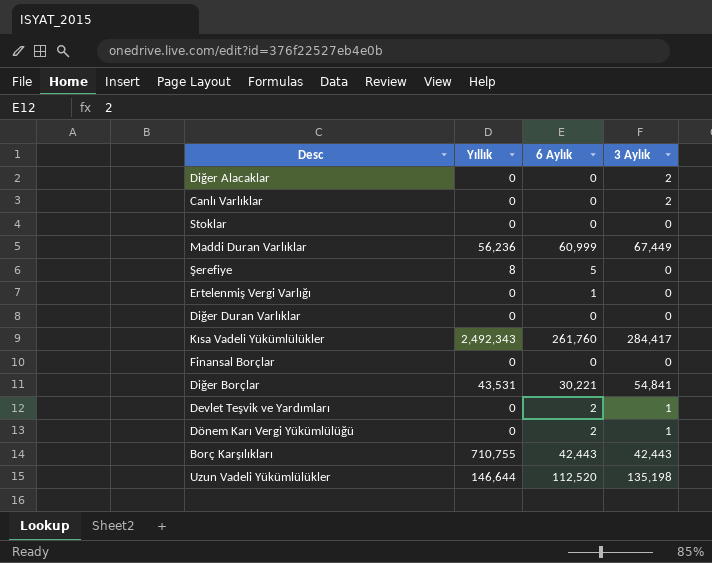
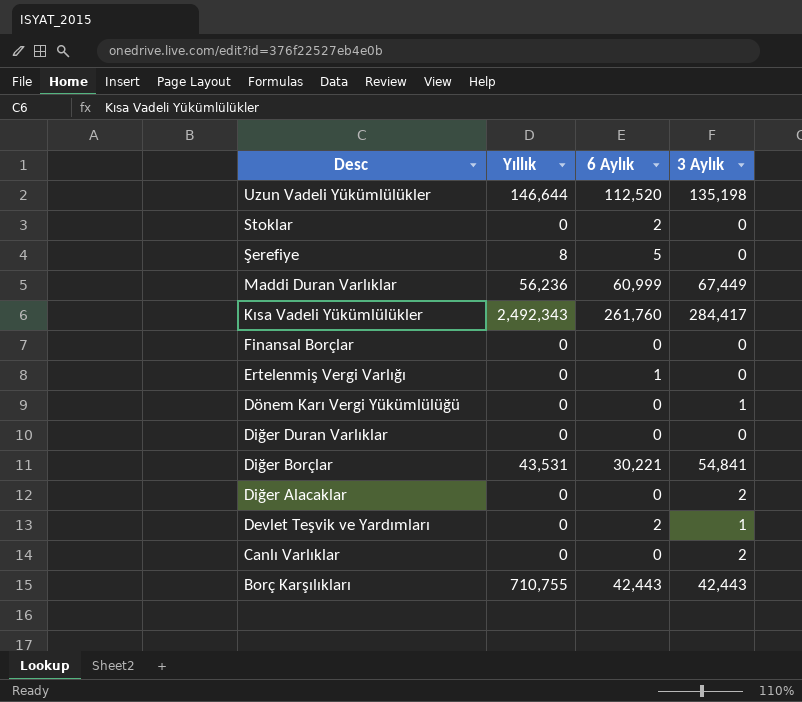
row order: none -> Desc descending
Stoklar | 6 Aylık: 0 -> 2
Dönem Karı Vergi Yükümlülüğü | 6 Aylık: 2 -> 0

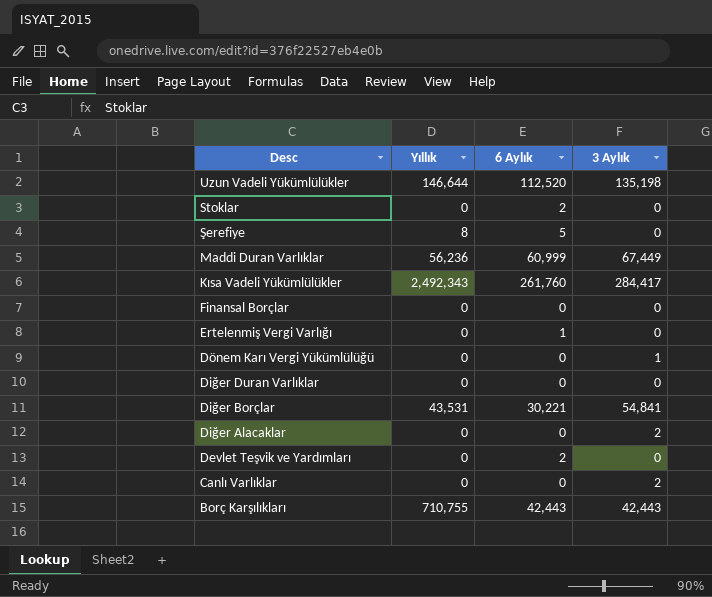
Devlet Teşvik ve Yardımları | 3 Aylık: 1 -> 0

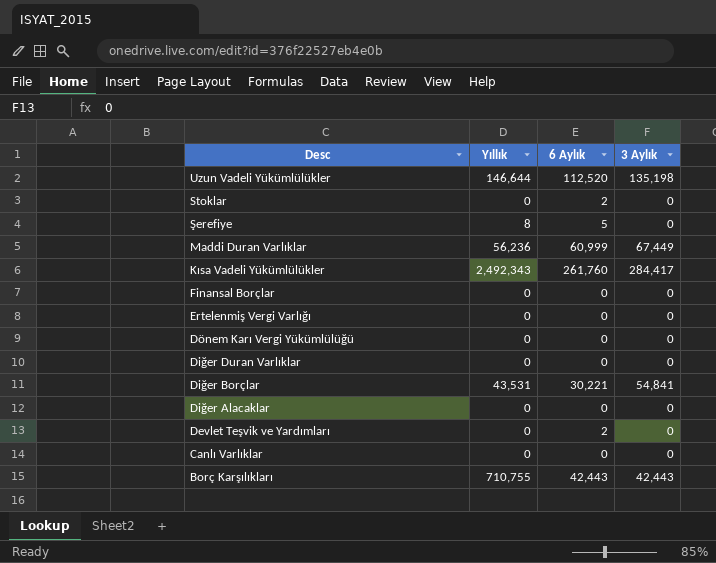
Ertelenmiş Vergi Varlığı | 6 Aylık: 1 -> 0
Dönem Karı Vergi Yükümlülüğü | 3 Aylık: 1 -> 0
Diğer Alacaklar | 3 Aylık: 2 -> 0
Canlı Varlıklar | 3 Aylık: 2 -> 0

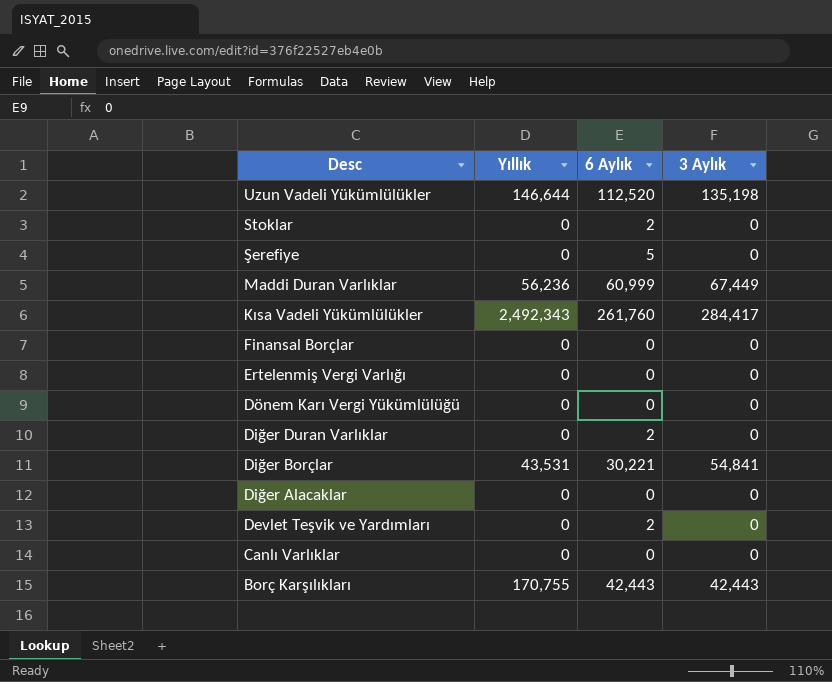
Şerefiye | Yıllık: 8 -> 0
Diğer Duran Varlıklar | 6 Aylık: 0 -> 2
Borç Karşılıkları | Yıllık: 710,755 -> 170,755

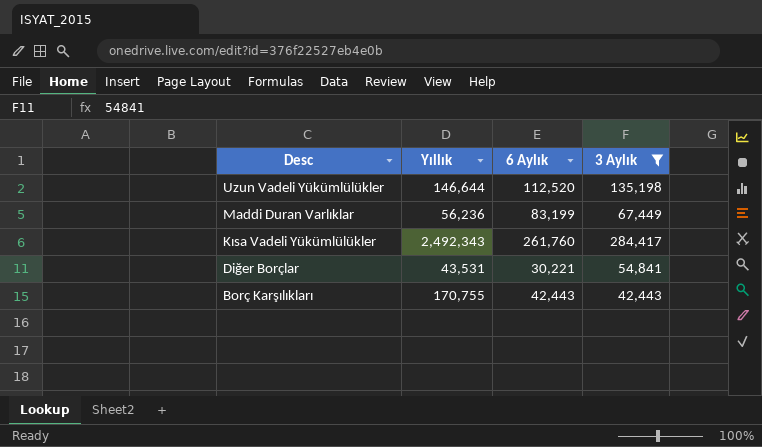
filter: none -> 3 Aylık != 0
Maddi Duran Varlıklar | 6 Aylık: 60,999 -> 83,199

